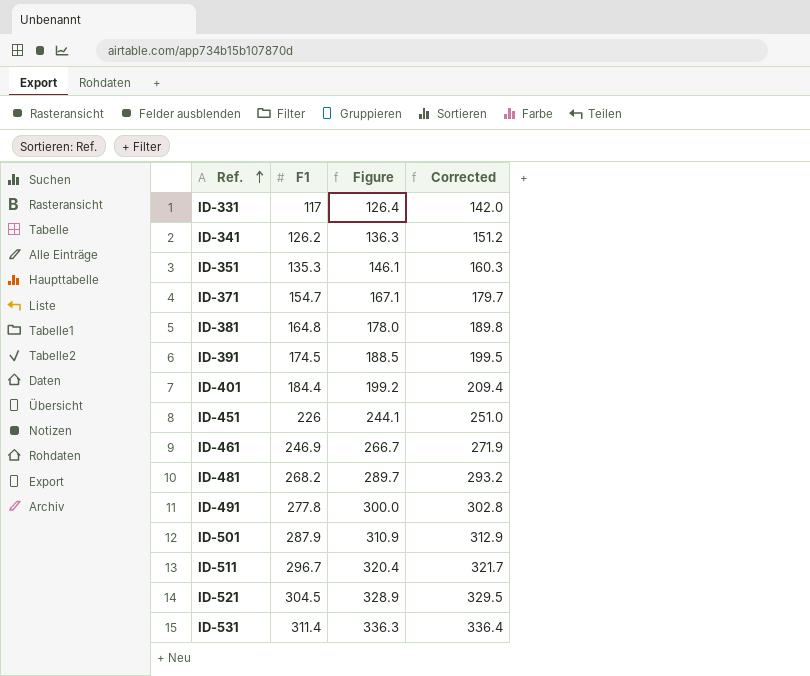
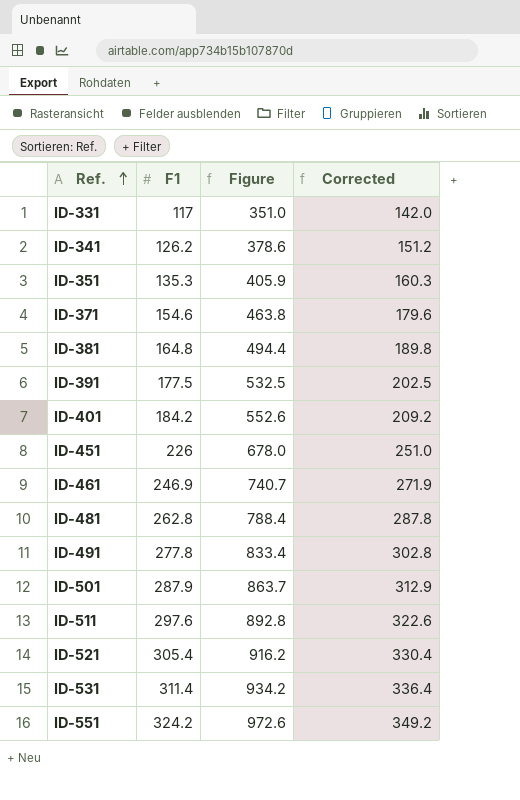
column Figure | formula: [F1] * 1.08 -> [F1] * 3
ID-371 | F1: 154.7 -> 154.6
ID-371 | Corrected: 179.7 -> 179.6
ID-391 | F1: 174.5 -> 177.5
ID-391 | Corrected: 199.5 -> 202.5
ID-401 | F1: 184.4 -> 184.2
ID-401 | Corrected: 209.4 -> 209.2
ID-481 | F1: 268.2 -> 262.8
ID-481 | Corrected: 293.2 -> 287.8
ID-511 | F1: 296.7 -> 297.6
ID-511 | Corrected: 321.7 -> 322.6
ID-521 | F1: 304.5 -> 305.4
ID-521 | Corrected: 329.5 -> 330.4
row ID-551: none -> 324.2 | 972.6 | 349.2

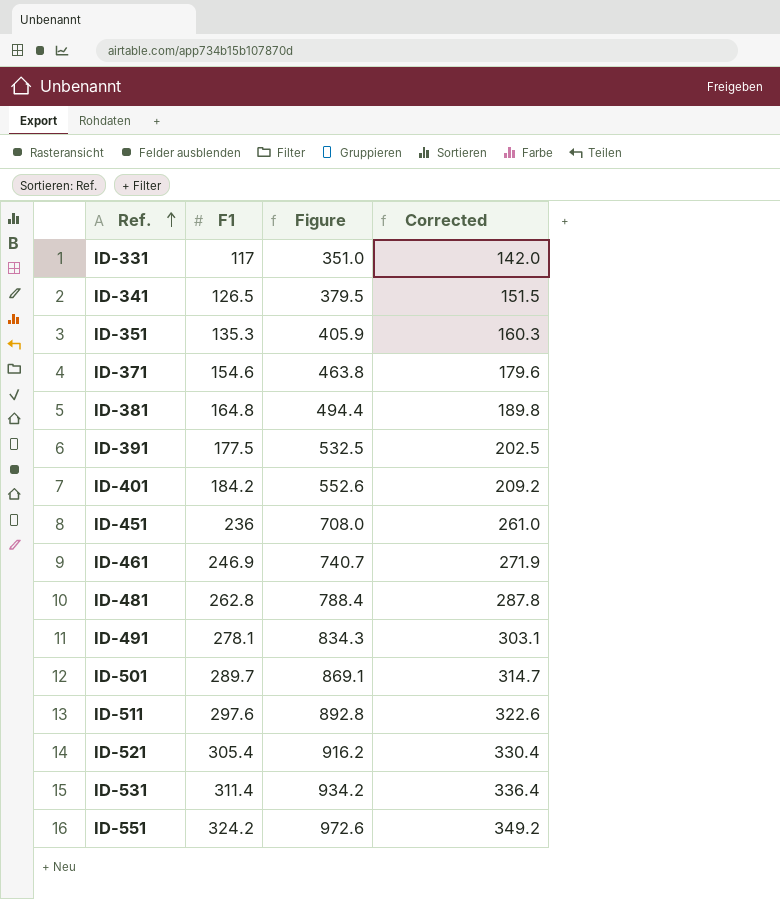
ID-341 | F1: 126.2 -> 126.5
ID-341 | Figure: 378.6 -> 379.5
ID-341 | Corrected: 151.2 -> 151.5
ID-451 | F1: 226 -> 236
ID-451 | Figure: 678.0 -> 708.0
ID-451 | Corrected: 251.0 -> 261.0
ID-491 | F1: 277.8 -> 278.1
ID-491 | Figure: 833.4 -> 834.3
ID-491 | Corrected: 302.8 -> 303.1
ID-501 | F1: 287.9 -> 289.7
ID-501 | Figure: 863.7 -> 869.1
ID-501 | Corrected: 312.9 -> 314.7

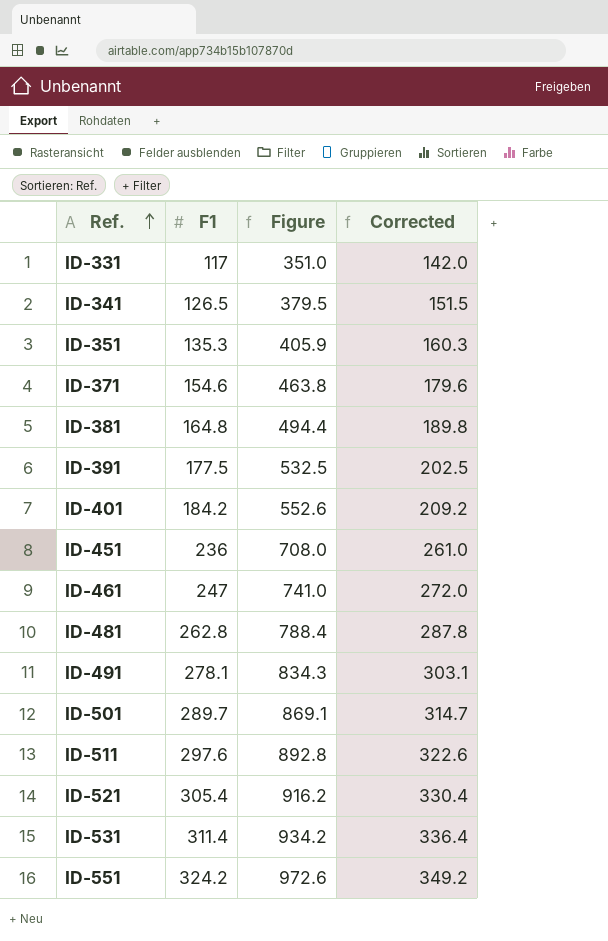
ID-461 | F1: 246.9 -> 247
ID-461 | Figure: 740.7 -> 741.0
ID-461 | Corrected: 271.9 -> 272.0

